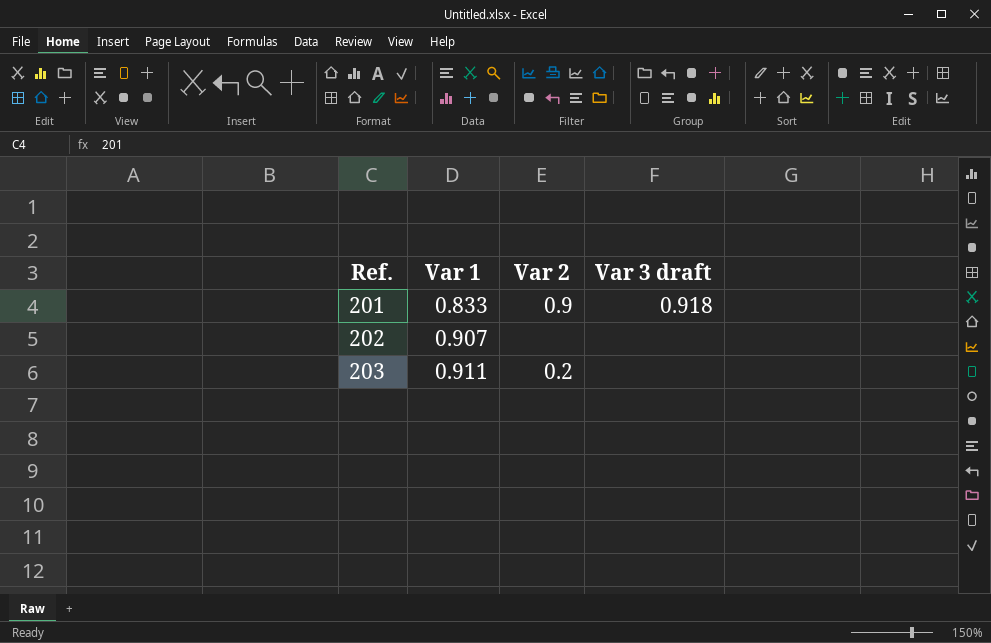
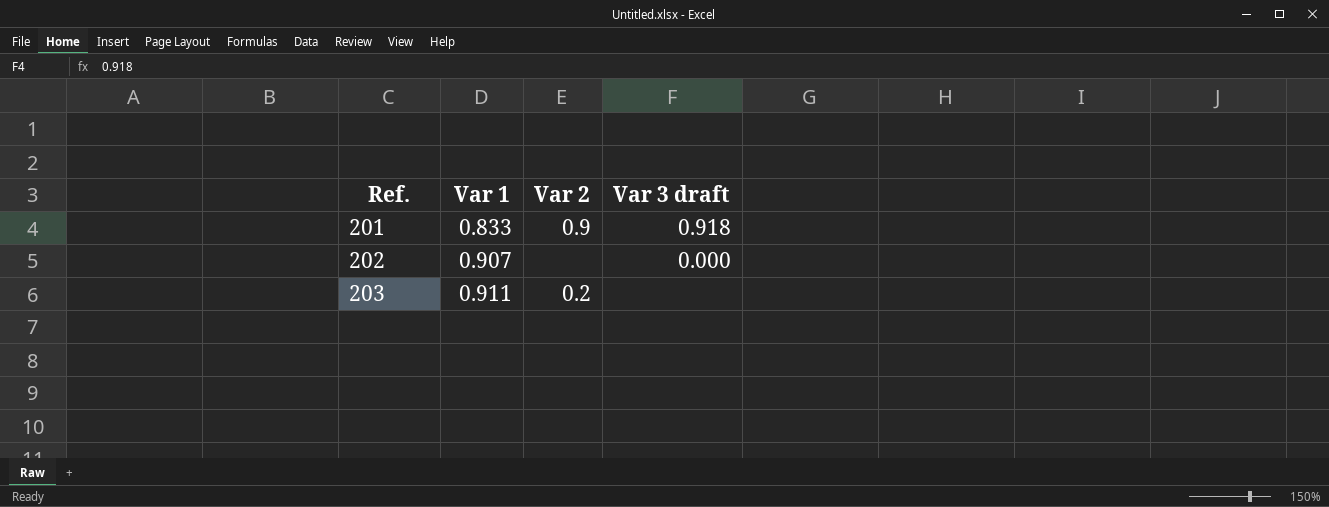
202 | Var 3 draft: none -> 0.000

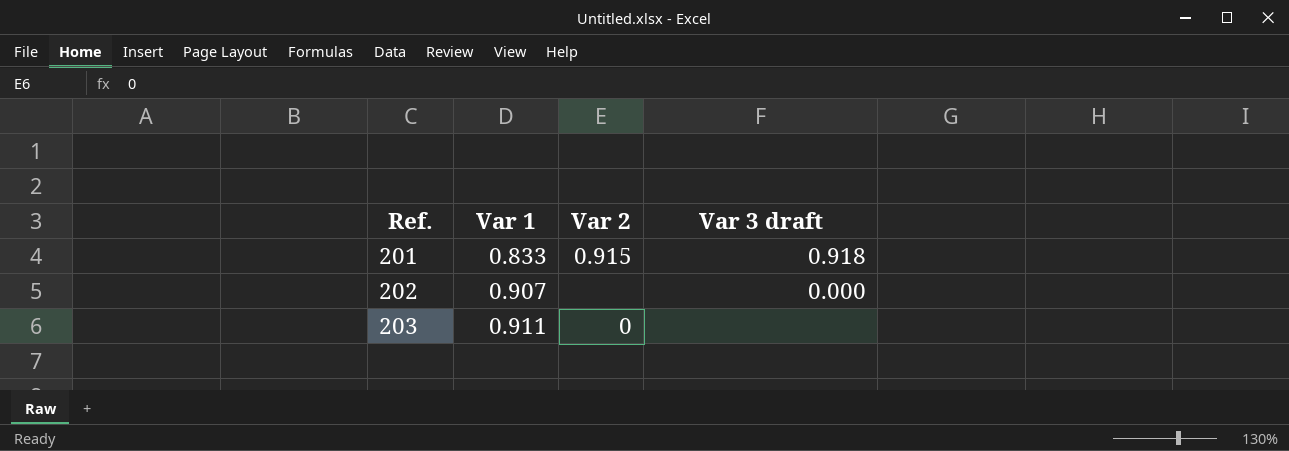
201 | Var 2: 0.9 -> 0.915
203 | Var 2: 0.2 -> 0

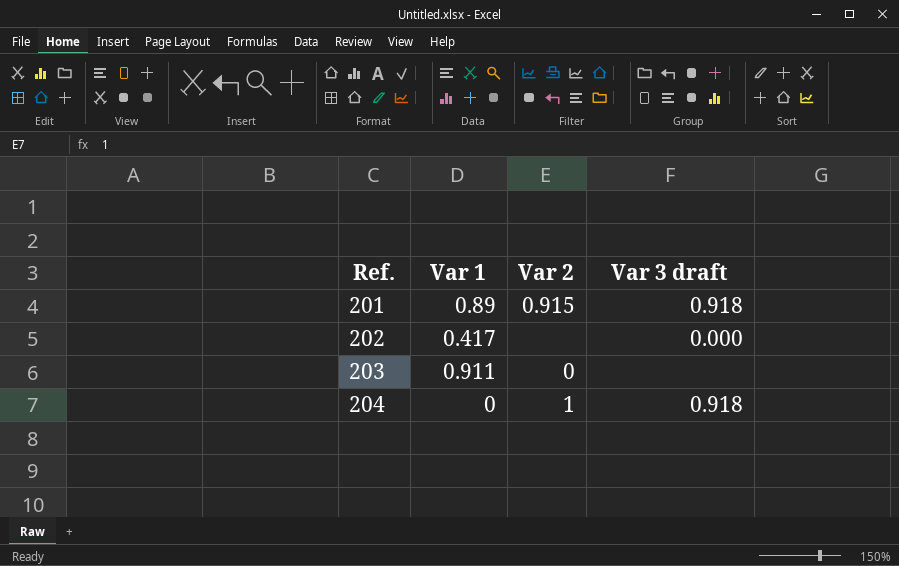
201 | Var 1: 0.833 -> 0.89
202 | Var 1: 0.907 -> 0.417
row 204: none -> 0 | 1 | 0.918

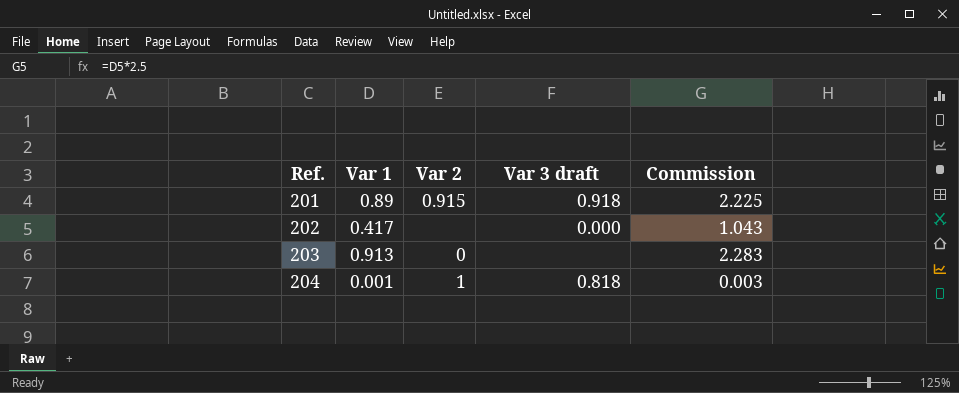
column Commission | formula: none -> [Var 1] * 2.5
203 | Var 1: 0.911 -> 0.913
204 | Var 1: 0 -> 0.001
204 | Var 3 draft: 0.918 -> 0.818

